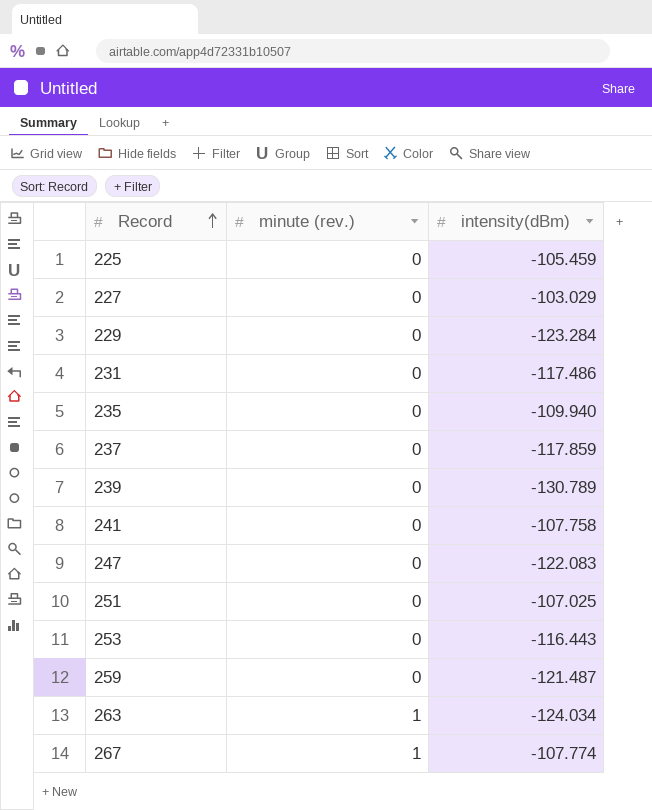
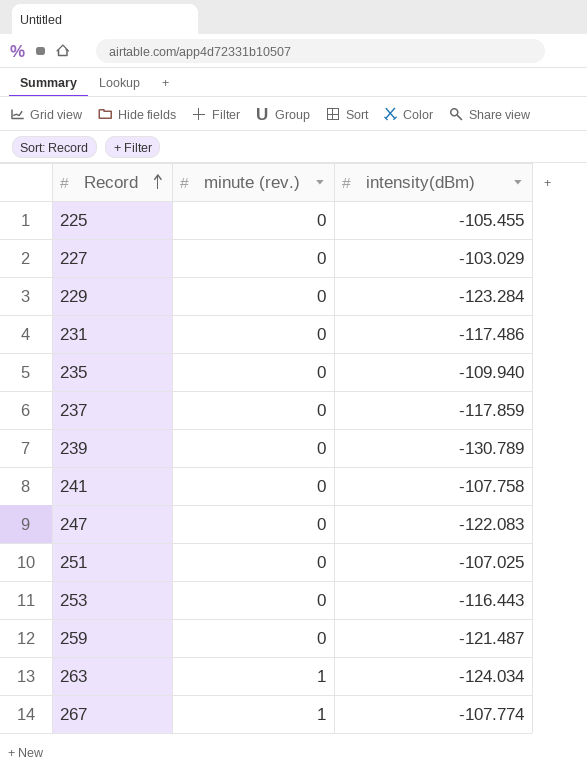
225 | intensity(dBm): -105.459 -> -105.455

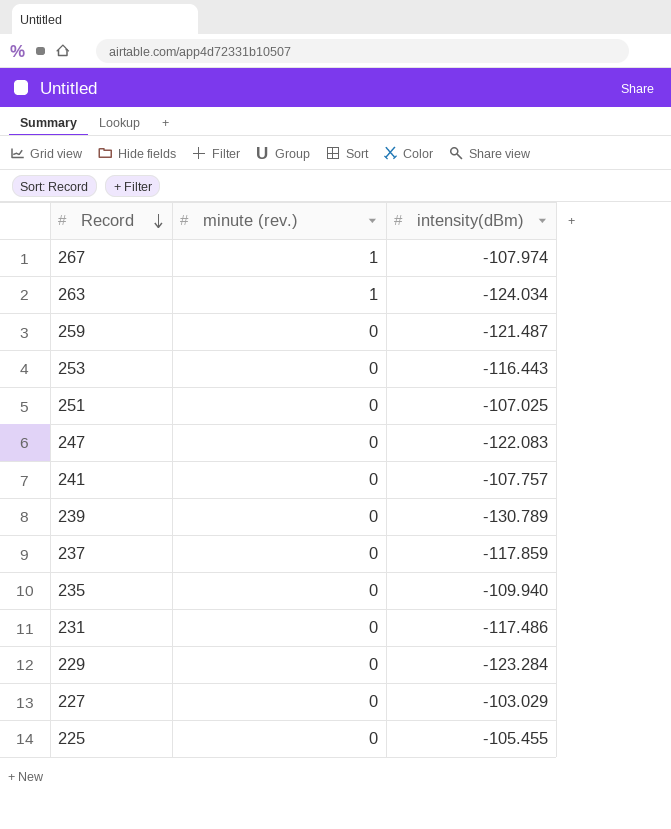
row order: Record ascending -> Record descending
267 | intensity(dBm): -107.774 -> -107.974
241 | intensity(dBm): -107.758 -> -107.757

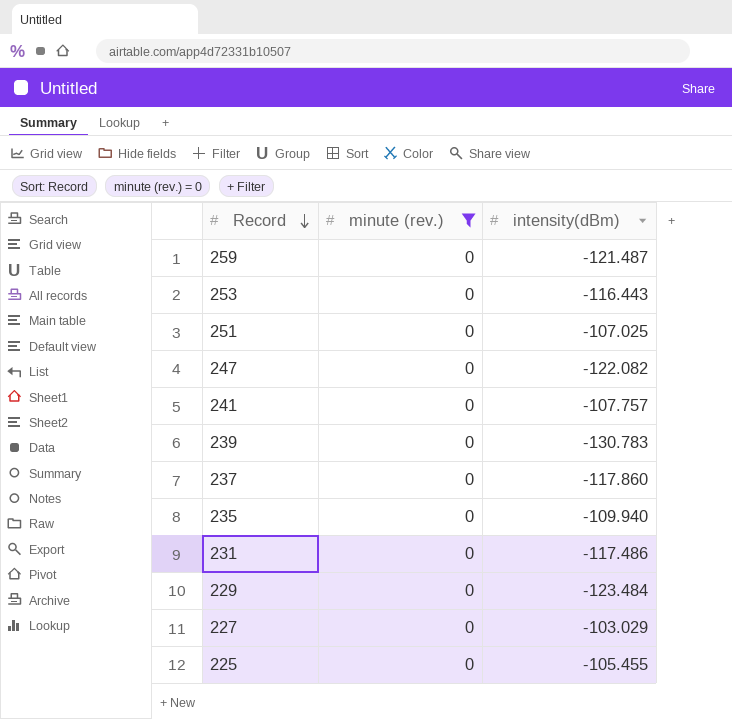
filter: none -> minute (rev.) = 0
247 | intensity(dBm): -122.083 -> -122.082
239 | intensity(dBm): -130.789 -> -130.783
237 | intensity(dBm): -117.859 -> -117.860
229 | intensity(dBm): -123.284 -> -123.484

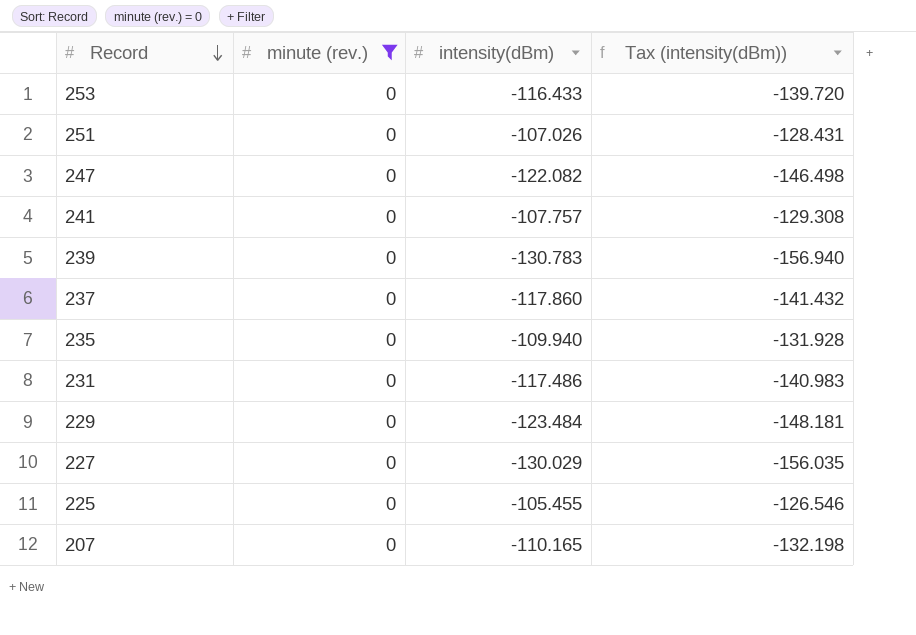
column Tax (intensity(dBm)) | formula: none -> [intensity(dBm)] * 1.2
row 259: 0 | -121.487 -> none
253 | intensity(dBm): -116.443 -> -116.433
251 | intensity(dBm): -107.025 -> -107.026
227 | intensity(dBm): -103.029 -> -130.029
row 207: none -> 0 | -110.165 | -132.198

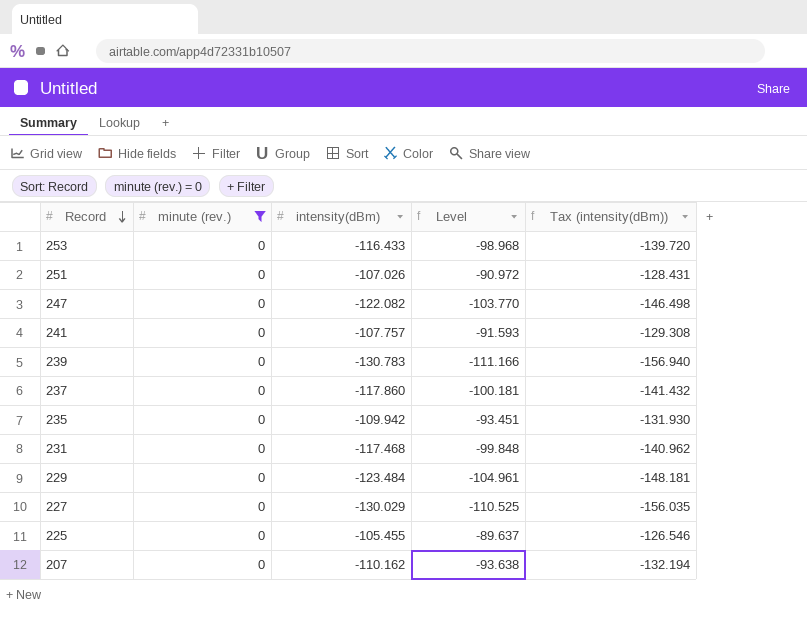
column Level | formula: none -> [intensity(dBm)] * 0.85
235 | intensity(dBm): -109.940 -> -109.942
235 | Tax (intensity(dBm)): -131.928 -> -131.930
231 | intensity(dBm): -117.486 -> -117.468
231 | Tax (intensity(dBm)): -140.983 -> -140.962
207 | intensity(dBm): -110.165 -> -110.162
207 | Tax (intensity(dBm)): -132.198 -> -132.194

